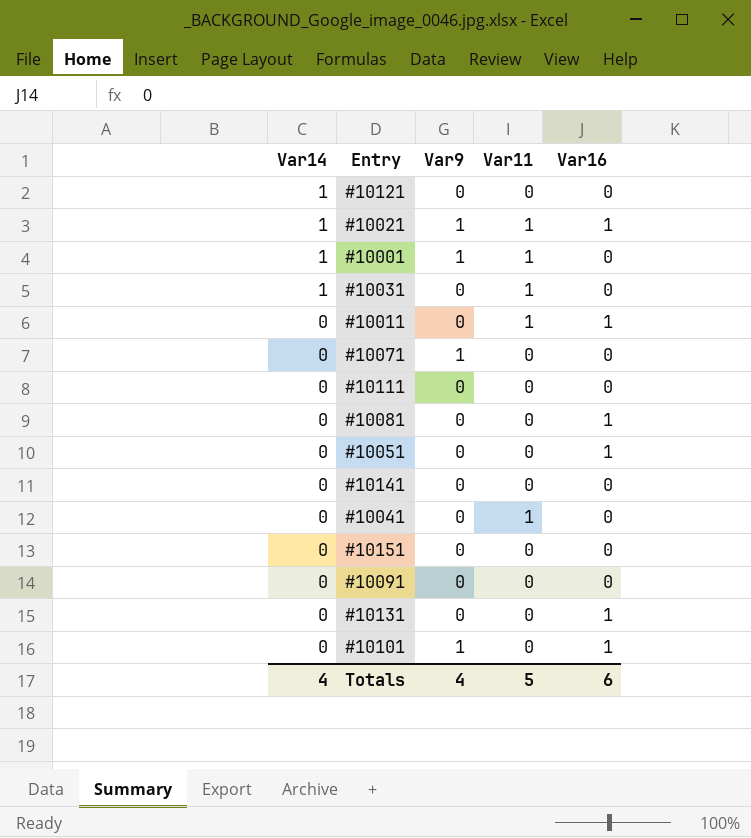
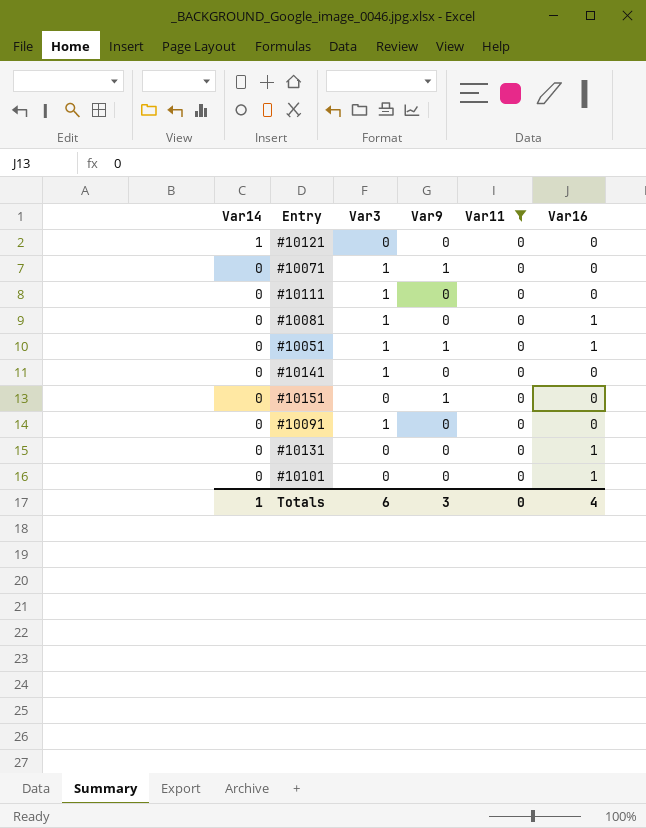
filter: none -> Var11 = 0
column Var3 | position: none -> 3
#10051 | Var9: 0 -> 1
#10151 | Var9: 0 -> 1
#10101 | Var9: 1 -> 0
Totals | Var14: 4 -> 1
Totals | Var9: 4 -> 3
Totals | Var11: 5 -> 0
Totals | Var16: 6 -> 4

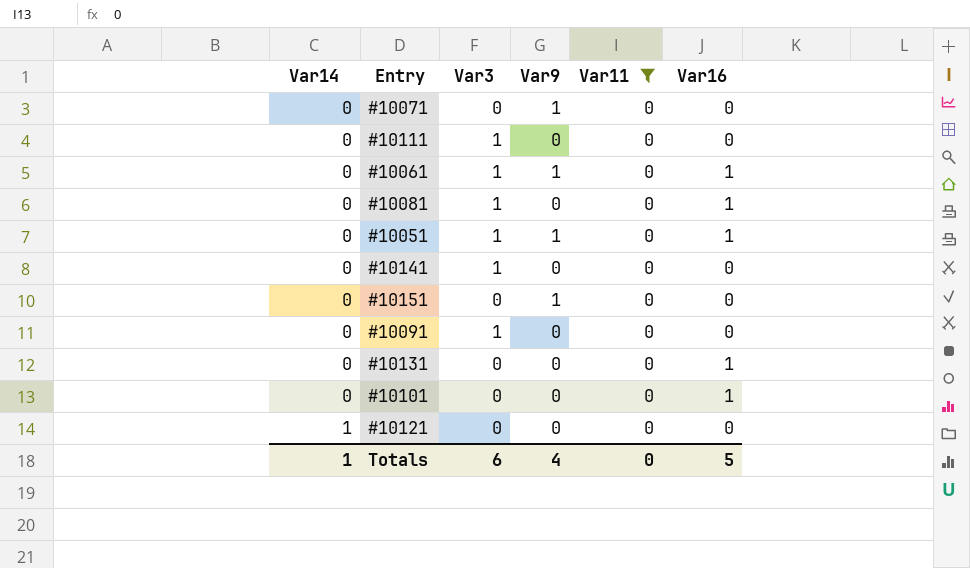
row order: Var14 descending -> Var14 ascending
#10071 | Var3: 1 -> 0
row #10061: none -> 0 | 1 | 1 | 0 | 1
Totals | Var9: 3 -> 4
Totals | Var16: 4 -> 5

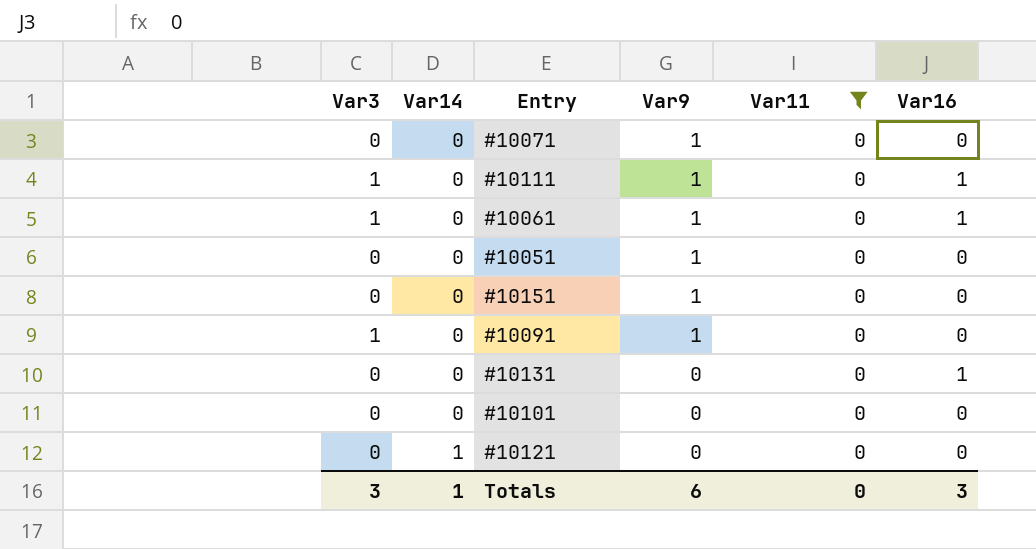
column Var3 | position: 3 -> 1
row #10081: 0 | 1 | 0 | 0 | 1 -> none
row #10141: 0 | 1 | 0 | 0 | 0 -> none
#10111 | Var9: 0 -> 1
#10111 | Var16: 0 -> 1
#10051 | Var3: 1 -> 0
#10051 | Var16: 1 -> 0
#10091 | Var9: 0 -> 1
#10101 | Var16: 1 -> 0
Totals | Var3: 6 -> 3
Totals | Var9: 4 -> 6
Totals | Var16: 5 -> 3

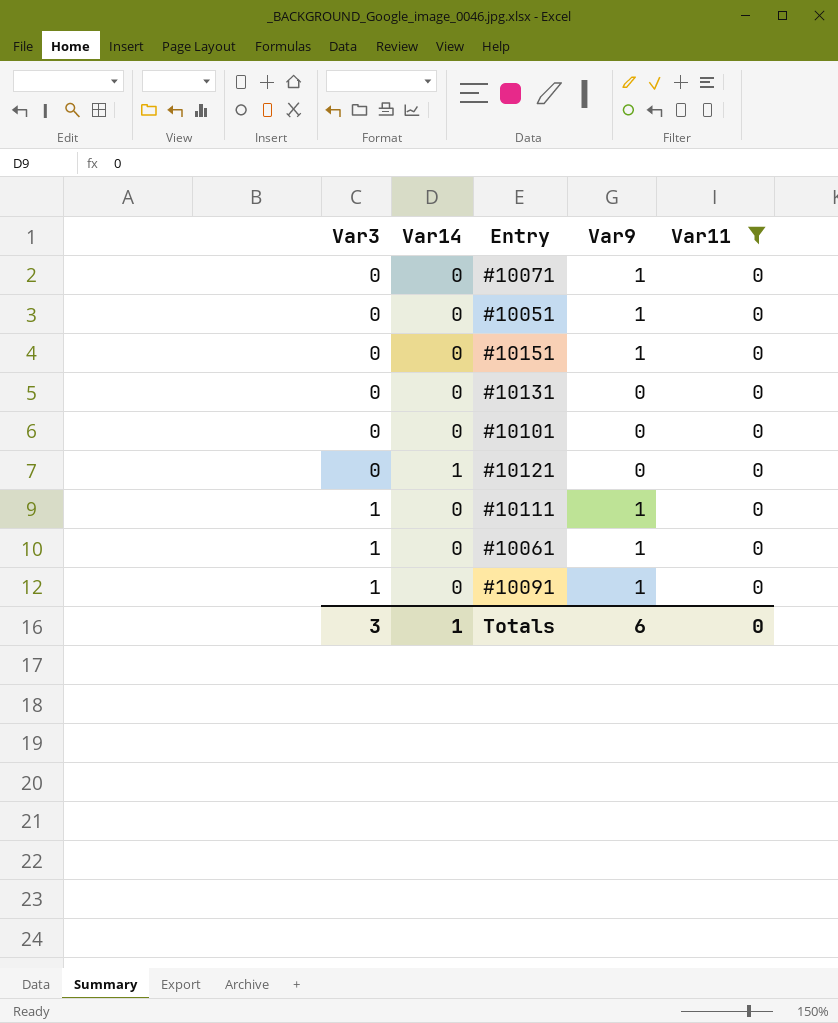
row order: Var14 ascending -> Var3 ascending
column Var16 | position: 6 -> none

